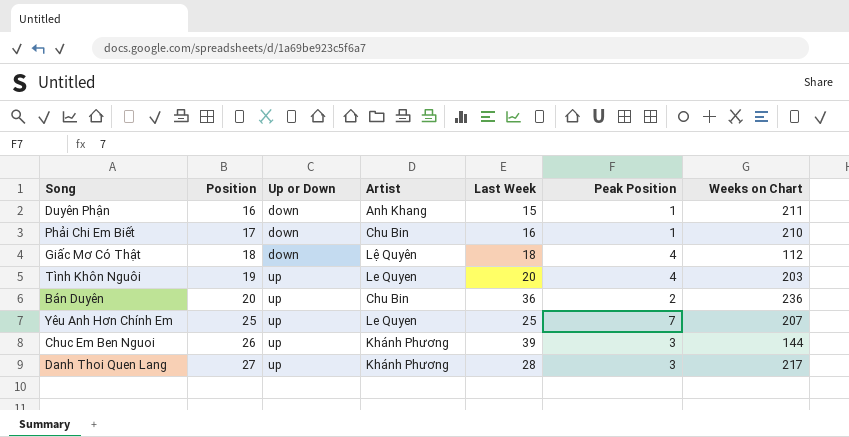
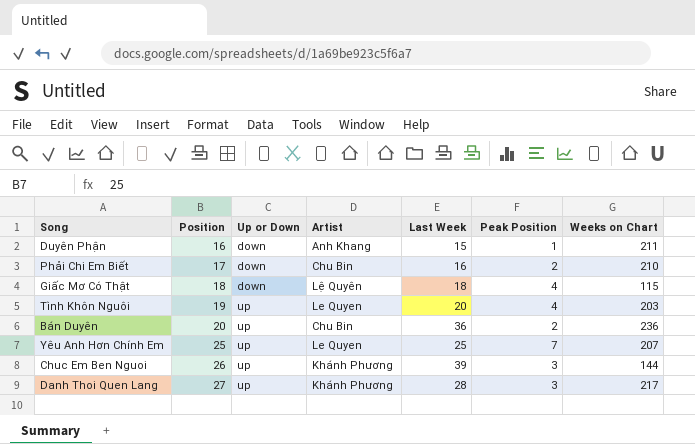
Phải Chi Em Biết | Peak Position: 1 -> 2
Giấc Mơ Có Thật | Weeks on Chart: 112 -> 115

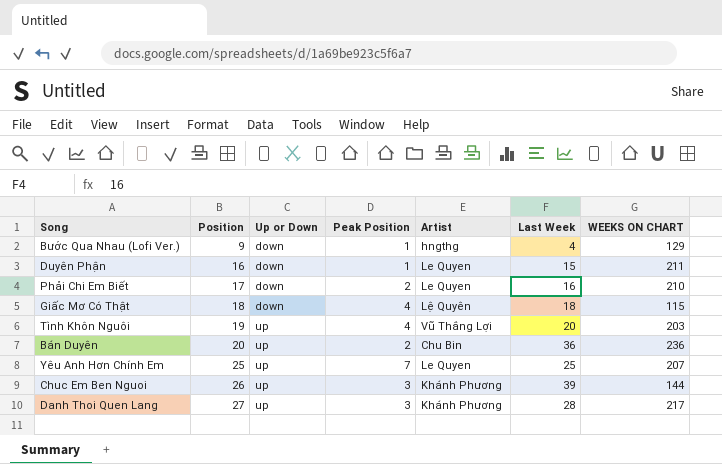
column Peak Position | position: 6 -> 4
column name: Weeks on Chart -> WEEKS ON CHART
row Bước Qua Nhau (Lofi Ver.): none -> 9 | down | 1 | hngthg | 4 | 129
Duyên Phận | Artist: Anh Khang -> Le Quyen
Phải Chi Em Biết | Artist: Chu Bin -> Le Quyen
Tình Khôn Nguôi | Artist: Le Quyen -> Vũ Thắng Lợi

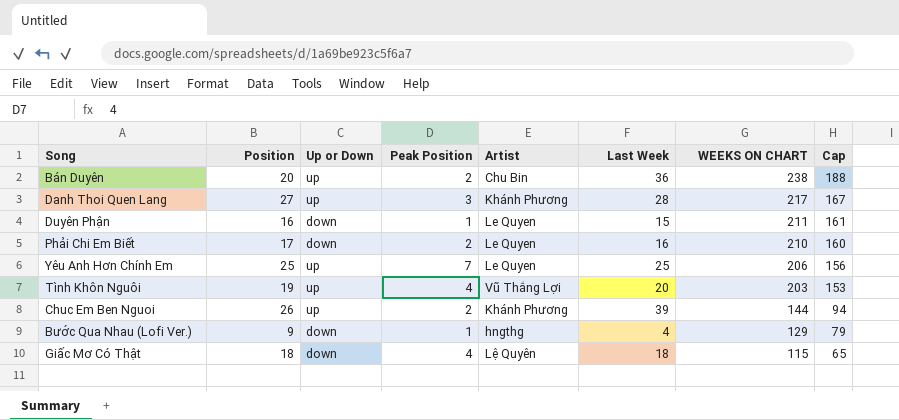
row order: Position ascending -> WEEKS ON CHART descending
column Cap | formula: none -> [WEEKS ON CHART] - 50
Bán Duyên | WEEKS ON CHART: 236 -> 238
Yêu Anh Hơn Chính Em | WEEKS ON CHART: 207 -> 206
Chuc Em Ben Nguoi | Peak Position: 3 -> 2

